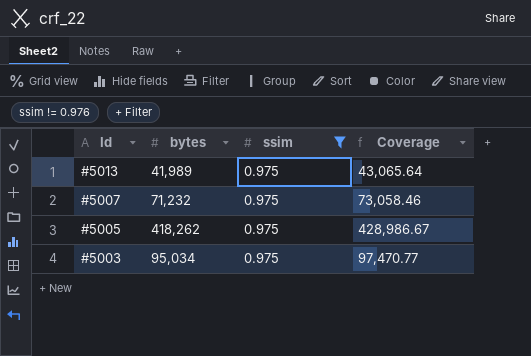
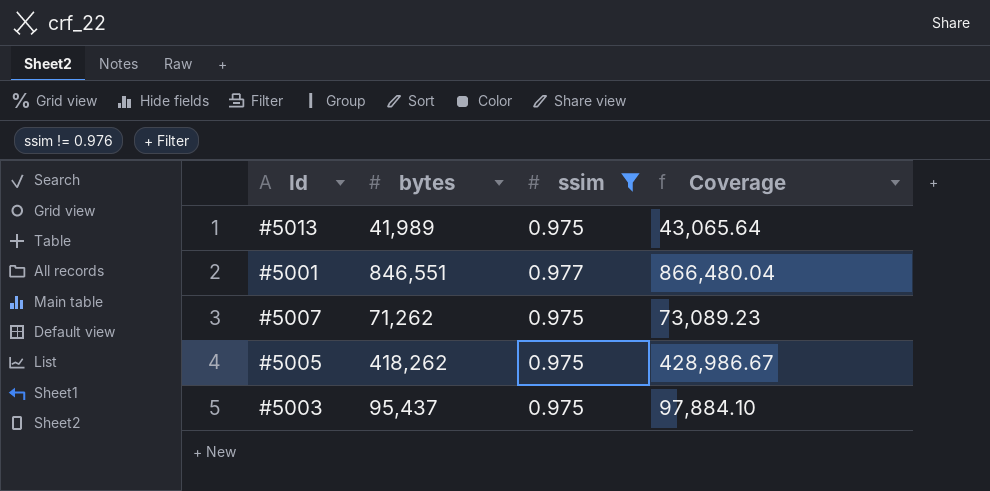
row #5001: none -> 846,551 | 0.977 | 866,480.04
#5007 | bytes: 71,232 -> 71,262
#5007 | Coverage: 73,058.46 -> 73,089.23
#5003 | bytes: 95,034 -> 95,437
#5003 | Coverage: 97,470.77 -> 97,884.10

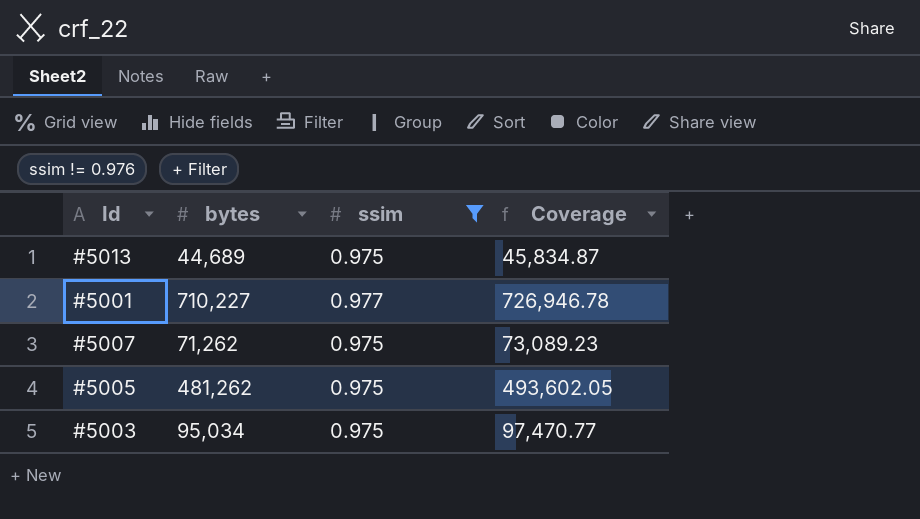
#5013 | bytes: 41,989 -> 44,689
#5013 | Coverage: 43,065.64 -> 45,834.87
#5001 | bytes: 846,551 -> 710,227
#5001 | Coverage: 866,480.04 -> 726,946.78
#5005 | bytes: 418,262 -> 481,262
#5005 | Coverage: 428,986.67 -> 493,602.05
#5003 | bytes: 95,437 -> 95,034
#5003 | Coverage: 97,884.10 -> 97,470.77

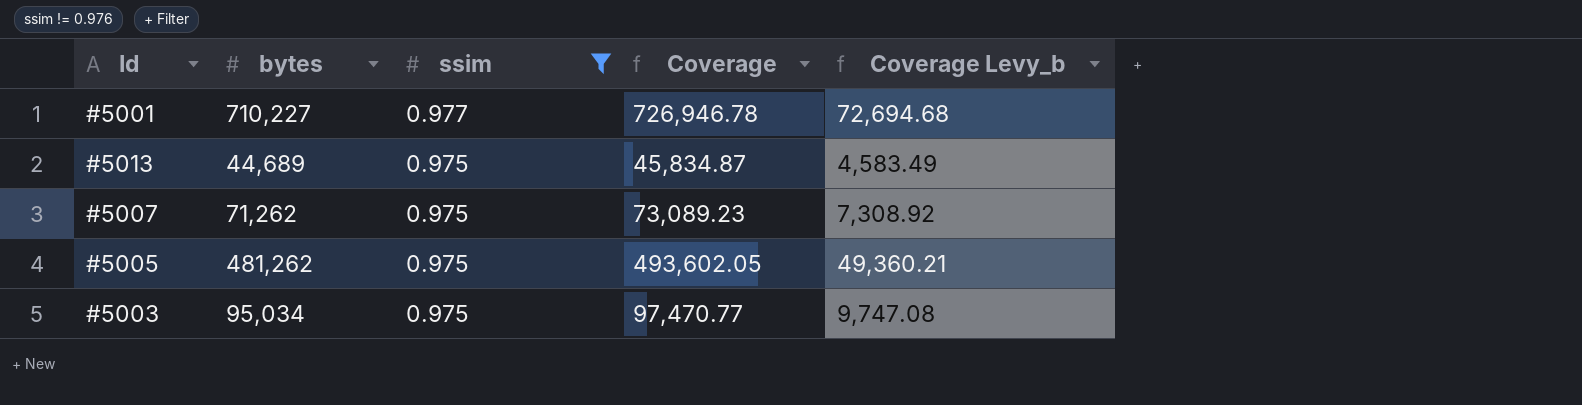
row order: none -> ssim descending
column Coverage Levy_b | formula: none -> [Coverage] * 0.1

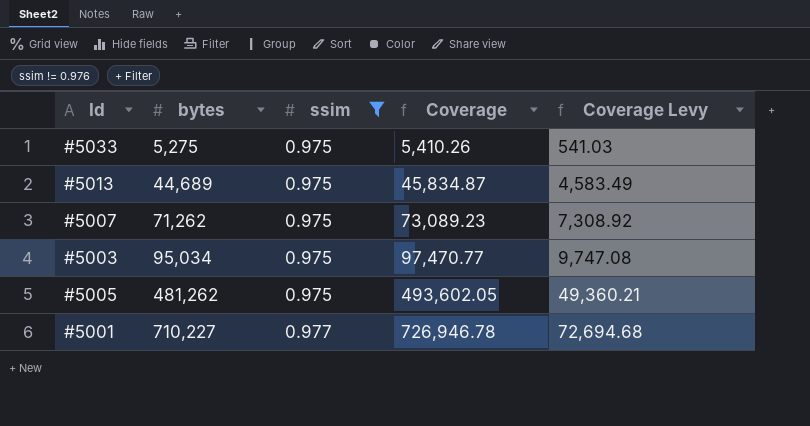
row order: ssim descending -> bytes ascending
column name: Coverage Levy_b -> Coverage Levy
row #5033: none -> 5,275 | 0.975 | 5,410.26 | 541.03

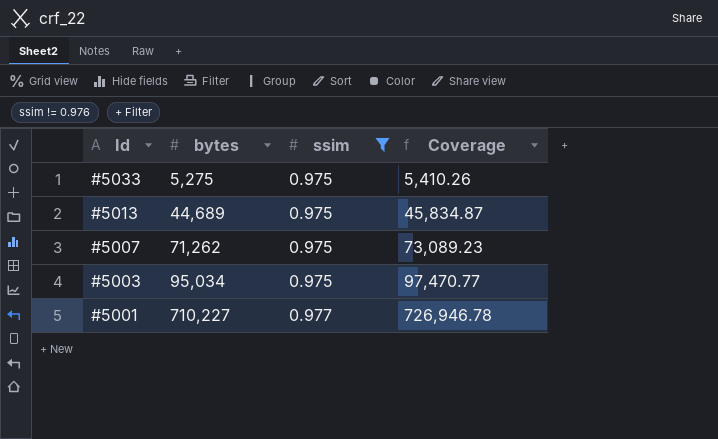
column Coverage Levy | formula: [Coverage] * 0.1 -> none
row #5005: 481,262 | 0.975 | 493,602.05 | 49,360.21 -> none

